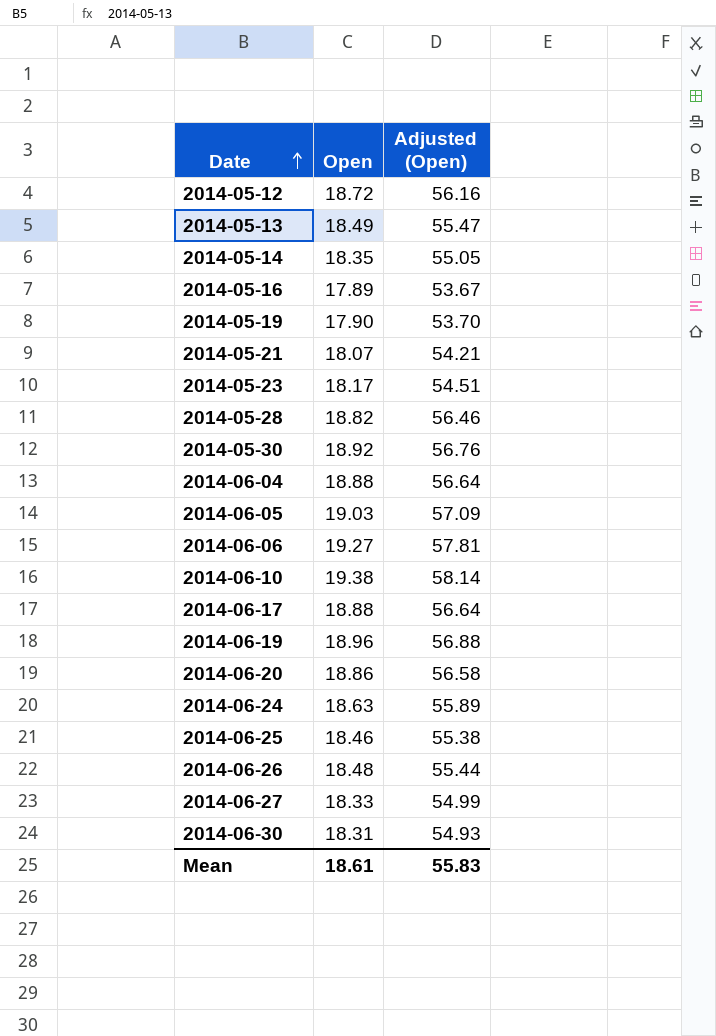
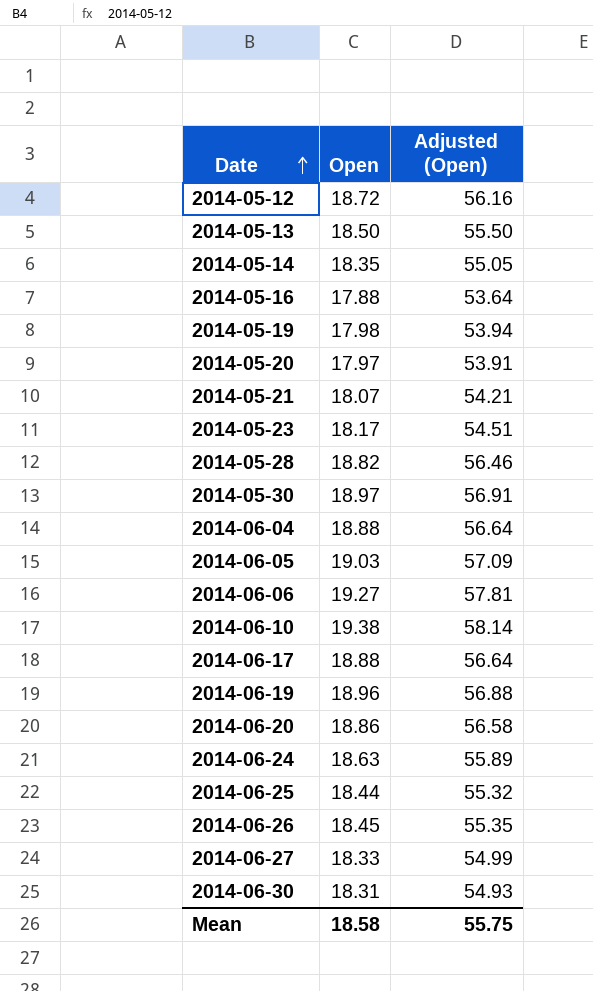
2014-05-13 | Open: 18.49 -> 18.50
2014-05-13 | Adjusted (Open): 55.47 -> 55.50
2014-05-16 | Open: 17.89 -> 17.88
2014-05-16 | Adjusted (Open): 53.67 -> 53.64
2014-05-19 | Open: 17.90 -> 17.98
2014-05-19 | Adjusted (Open): 53.70 -> 53.94
row 2014-05-20: none -> 17.97 | 53.91
2014-05-30 | Open: 18.92 -> 18.97
2014-05-30 | Adjusted (Open): 56.76 -> 56.91
2014-06-25 | Open: 18.46 -> 18.44
2014-06-25 | Adjusted (Open): 55.38 -> 55.32
2014-06-26 | Open: 18.48 -> 18.45
2014-06-26 | Adjusted (Open): 55.44 -> 55.35
Mean | Open: 18.61 -> 18.58
Mean | Adjusted (Open): 55.83 -> 55.75

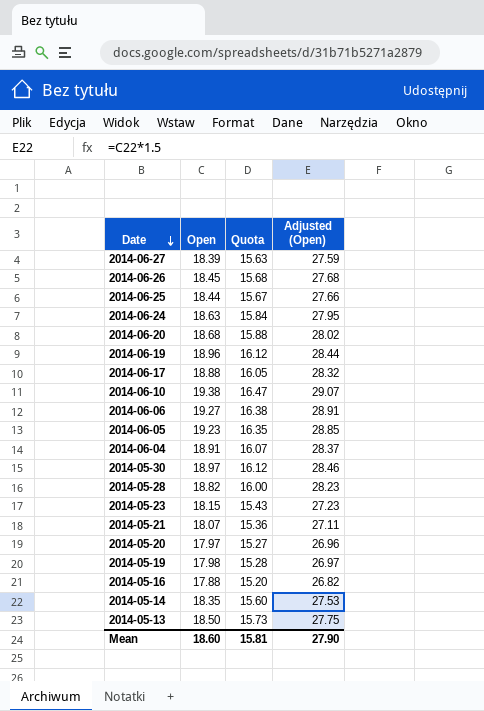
row order: Date ascending -> Date descending
column Quota | formula: none -> [Open] * 0.85
column Adjusted (Open) | formula: [Open] * 3 -> [Open] * 1.5
row 2014-05-12: 18.72 | 56.16 -> none
row 2014-06-30: 18.31 | 54.93 -> none
2014-06-27 | Open: 18.33 -> 18.39
2014-06-20 | Open: 18.86 -> 18.68
2014-06-05 | Open: 19.03 -> 19.23
2014-06-04 | Open: 18.88 -> 18.91
2014-05-23 | Open: 18.17 -> 18.15
Mean | Open: 18.58 -> 18.60
Mean | Adjusted (Open): 55.75 -> 27.90

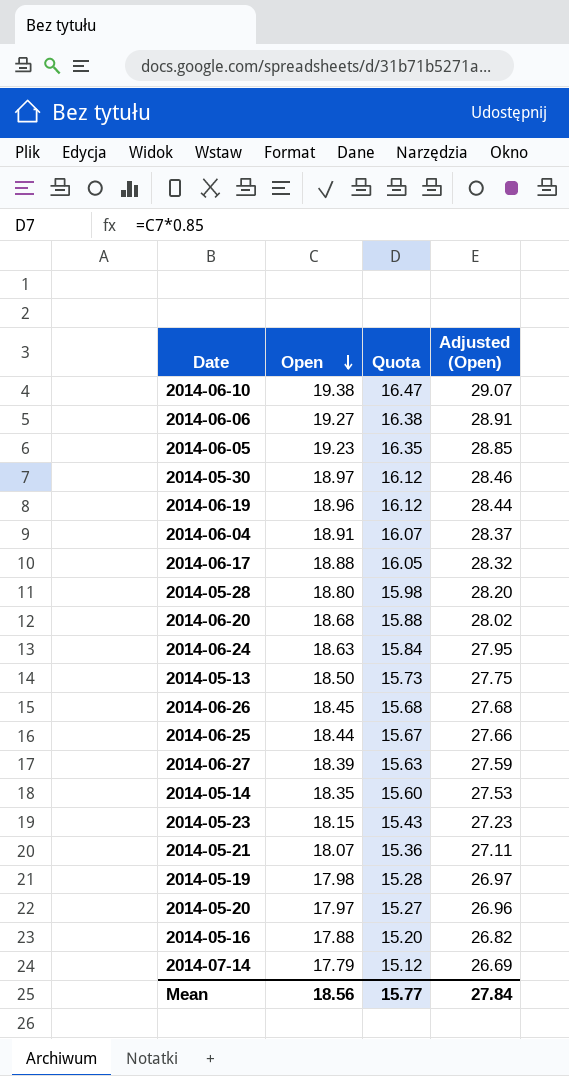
row order: Date descending -> Open descending
2014-05-28 | Open: 18.82 -> 18.80
2014-05-28 | Quota: 16.00 -> 15.98
2014-05-28 | Adjusted (Open): 28.23 -> 28.20
row 2014-07-14: none -> 17.79 | 15.12 | 26.69
Mean | Open: 18.60 -> 18.56
Mean | Quota: 15.81 -> 15.77
Mean | Adjusted (Open): 27.90 -> 27.84

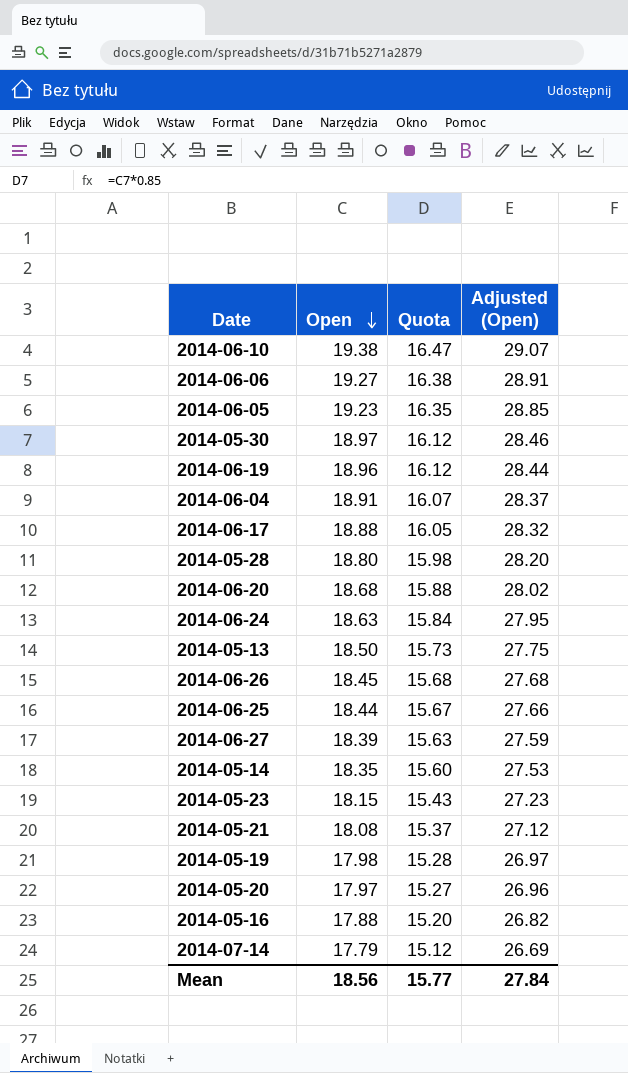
2014-05-21 | Open: 18.07 -> 18.08
2014-05-21 | Quota: 15.36 -> 15.37
2014-05-21 | Adjusted (Open): 27.11 -> 27.12

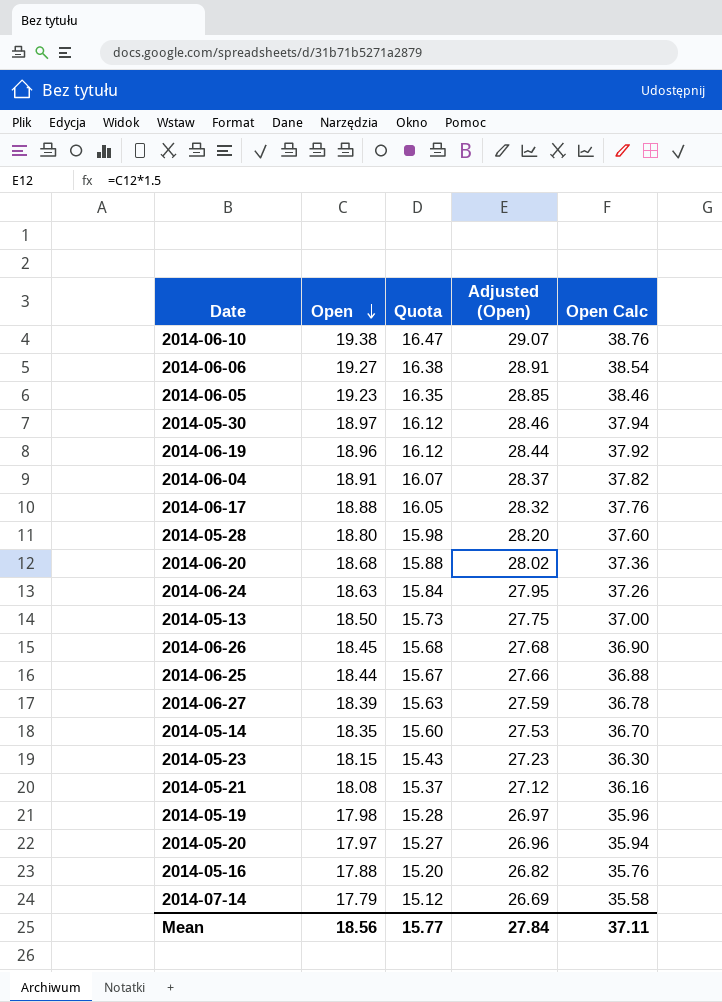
column Open Calc | formula: none -> [Open] * 2

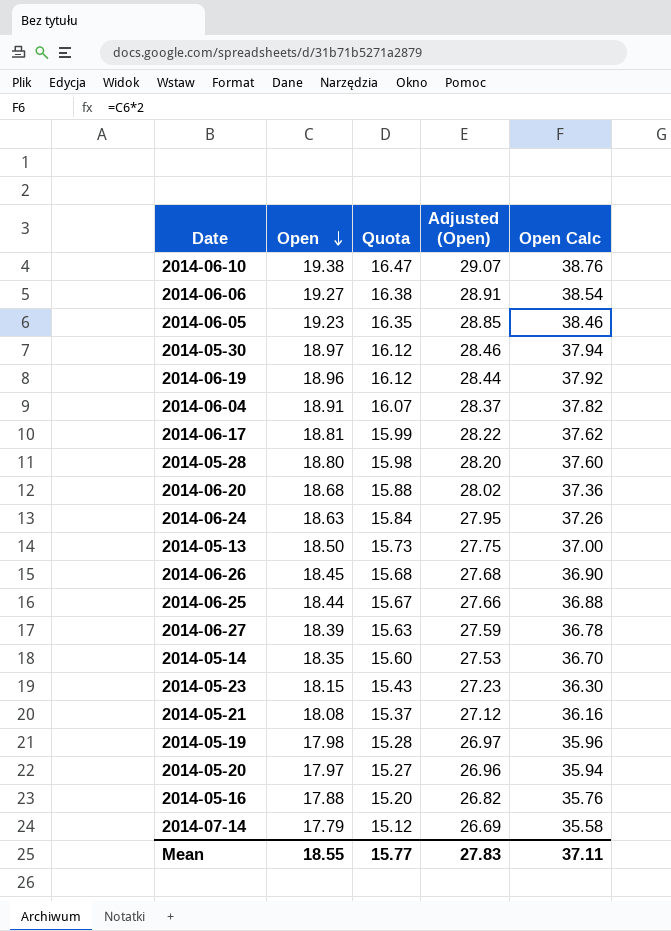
2014-06-17 | Open: 18.88 -> 18.81
2014-06-17 | Quota: 16.05 -> 15.99
2014-06-17 | Adjusted (Open): 28.32 -> 28.22
2014-06-17 | Open Calc: 37.76 -> 37.62
Mean | Open: 18.56 -> 18.55
Mean | Adjusted (Open): 27.84 -> 27.83

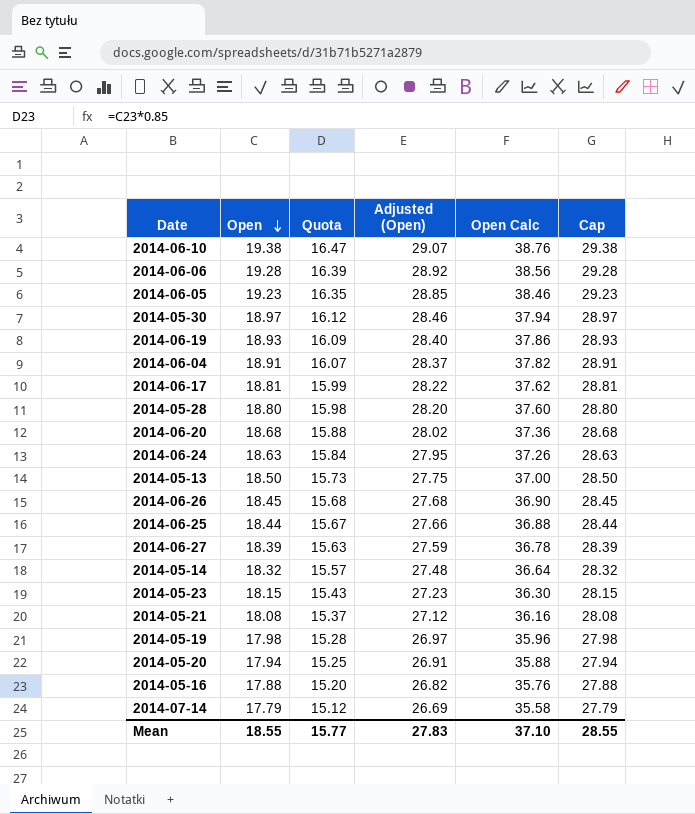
column Cap | formula: none -> [Open] + 10
2014-06-06 | Open: 19.27 -> 19.28
2014-06-06 | Quota: 16.38 -> 16.39
2014-06-06 | Adjusted (Open): 28.91 -> 28.92
2014-06-06 | Open Calc: 38.54 -> 38.56
2014-06-19 | Open: 18.96 -> 18.93
2014-06-19 | Quota: 16.12 -> 16.09
2014-06-19 | Adjusted (Open): 28.44 -> 28.40
2014-06-19 | Open Calc: 37.92 -> 37.86
2014-05-14 | Open: 18.35 -> 18.32
2014-05-14 | Quota: 15.60 -> 15.57
2014-05-14 | Adjusted (Open): 27.53 -> 27.48
2014-05-14 | Open Calc: 36.70 -> 36.64
2014-05-20 | Open: 17.97 -> 17.94
2014-05-20 | Quota: 15.27 -> 15.25
2014-05-20 | Adjusted (Open): 26.96 -> 26.91
2014-05-20 | Open Calc: 35.94 -> 35.88
Mean | Open Calc: 37.11 -> 37.10

